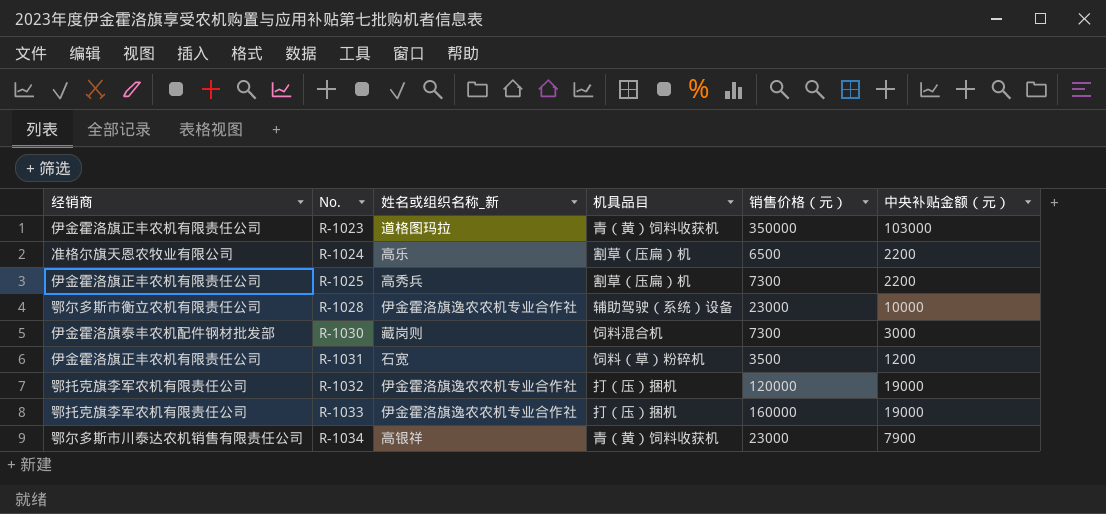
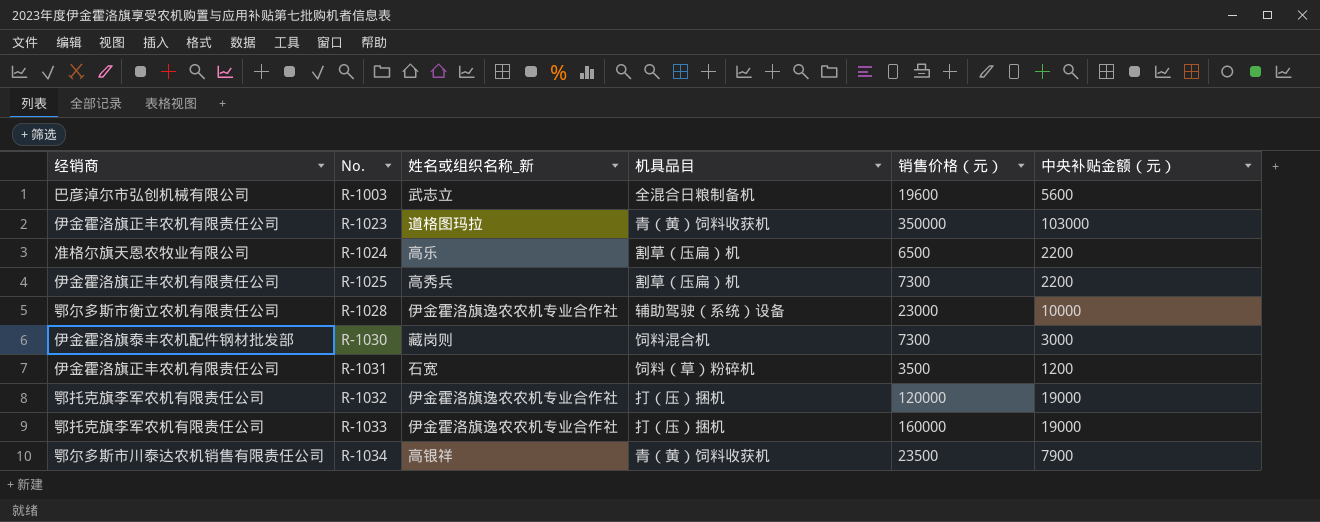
row R-1003: none -> 巴彦淖尔市弘创机械有限公司 | 武志立 | 全混合日粮制备机 | 19600 | 5600
R-1034 | 销售价格（元）: 23000 -> 23500

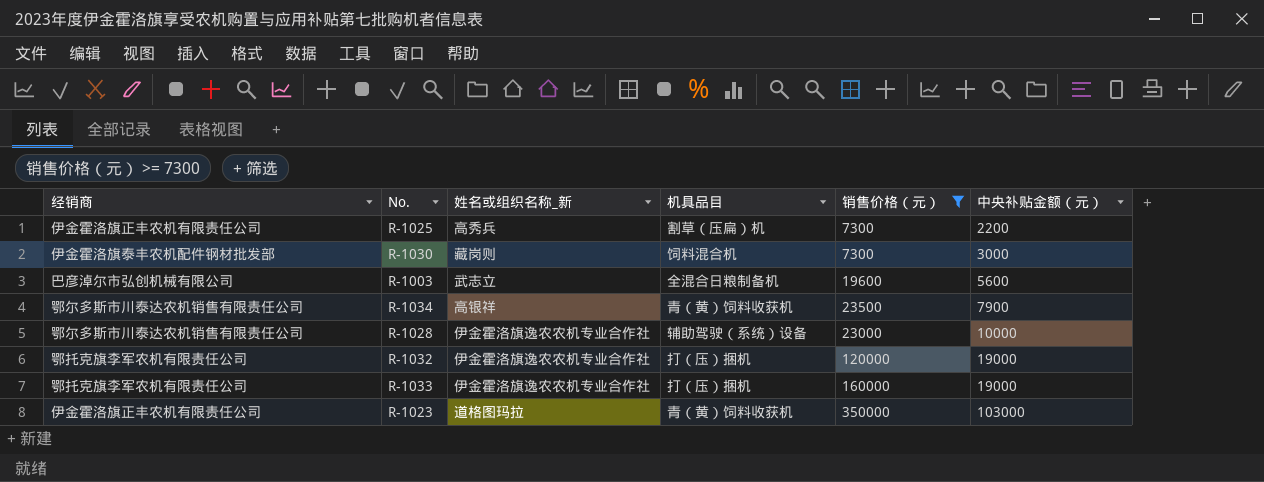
filter: none -> 销售价格（元） >= 7300
row order: No. ascending -> 中央补贴金额（元） ascending
R-1028 | 经销商: 鄂尔多斯市衡立农机有限责任公司 -> 鄂尔多斯市川泰达农机销售有限责任公司

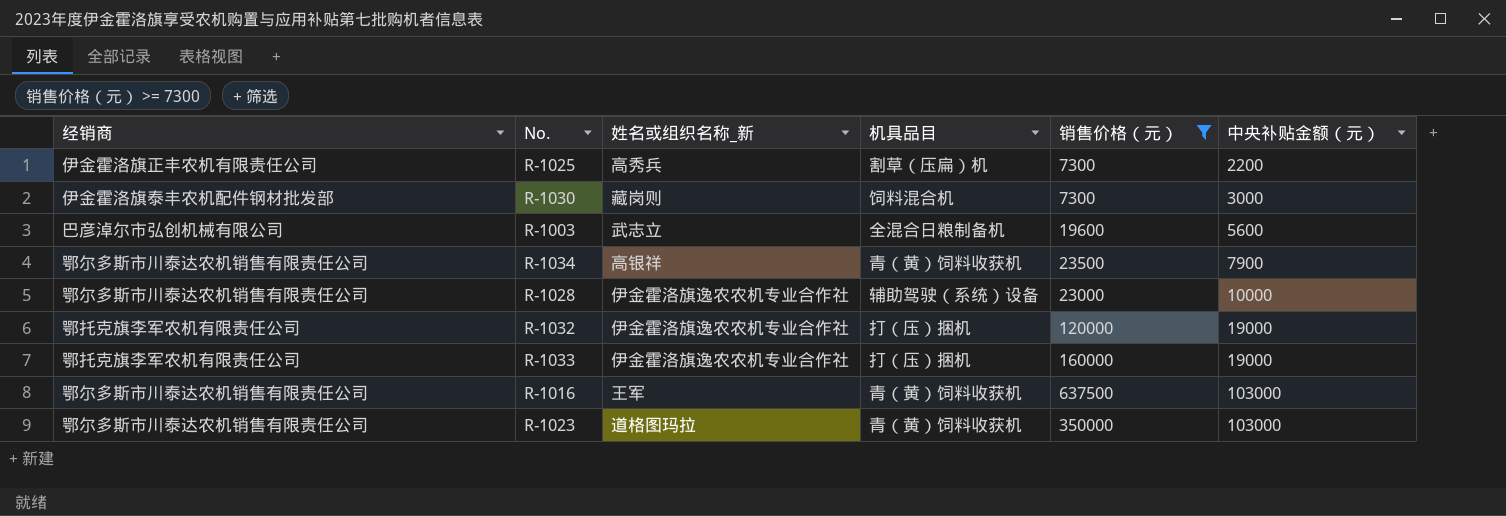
row R-1016: none -> 鄂尔多斯市川泰达农机销售有限责任公司 | 王军 | 青（黄）饲料收获机 | 637500 | 103000
R-1023 | 经销商: 伊金霍洛旗正丰农机有限责任公司 -> 鄂尔多斯市川泰达农机销售有限责任公司

